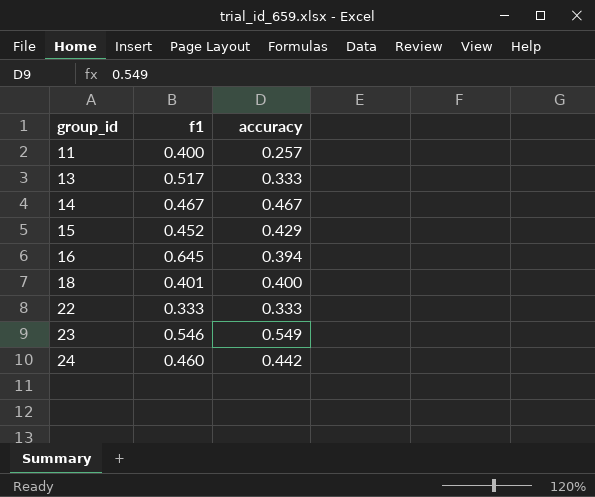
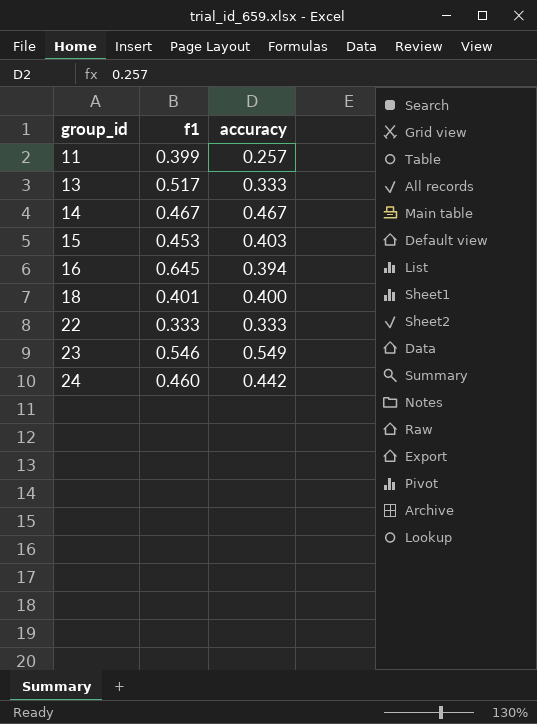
11 | f1: 0.400 -> 0.399
15 | f1: 0.452 -> 0.453
15 | accuracy: 0.429 -> 0.403

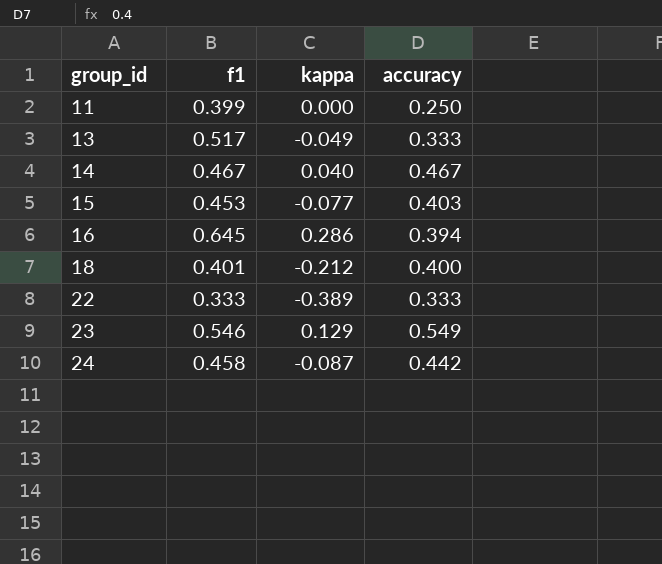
column kappa | position: none -> 3
11 | accuracy: 0.257 -> 0.250
24 | f1: 0.460 -> 0.458

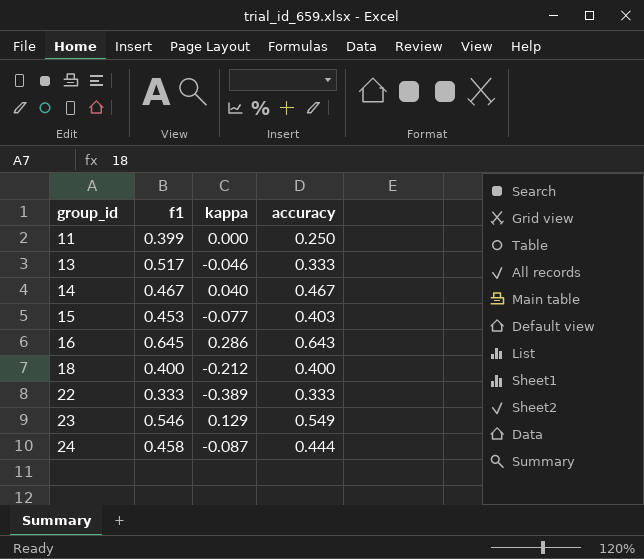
13 | kappa: -0.049 -> -0.046
16 | accuracy: 0.394 -> 0.643
18 | f1: 0.401 -> 0.400
24 | accuracy: 0.442 -> 0.444

